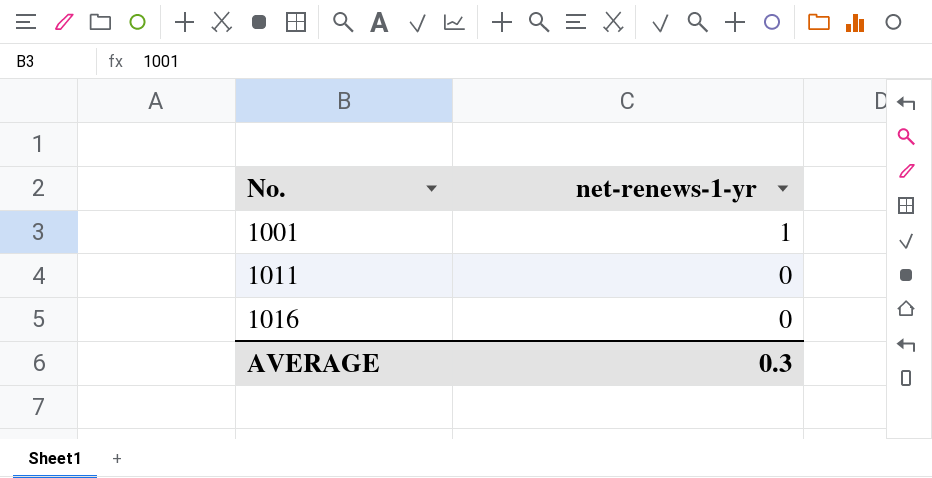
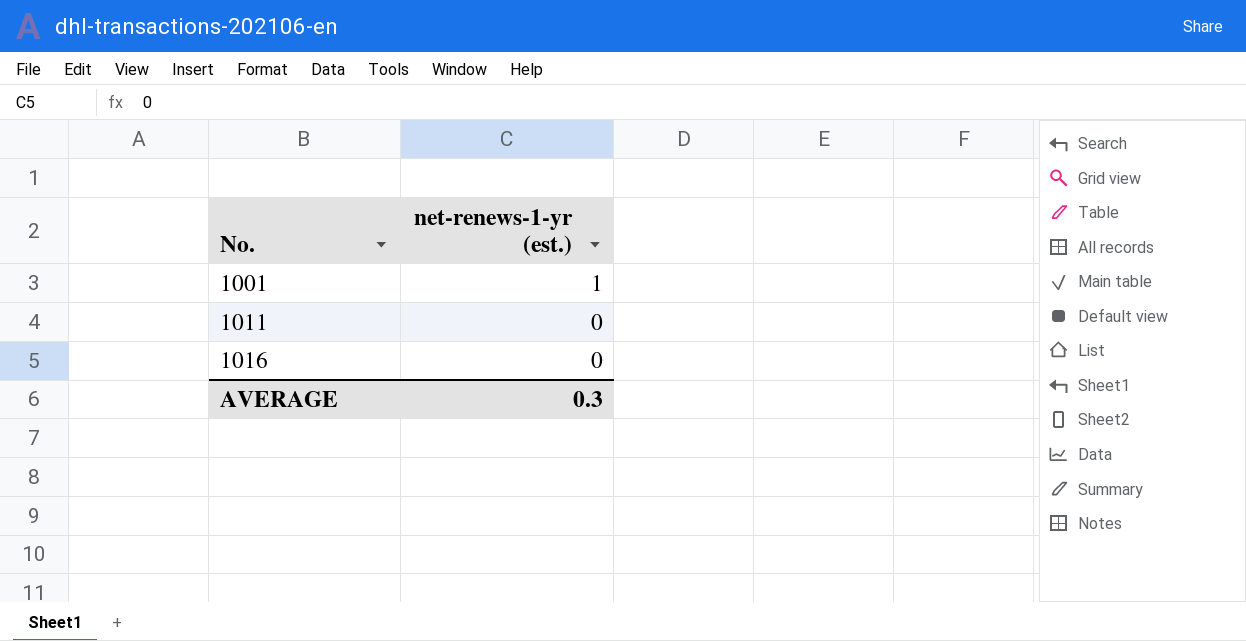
column name: net-renews-1-yr -> net-renews-1-yr (est.)

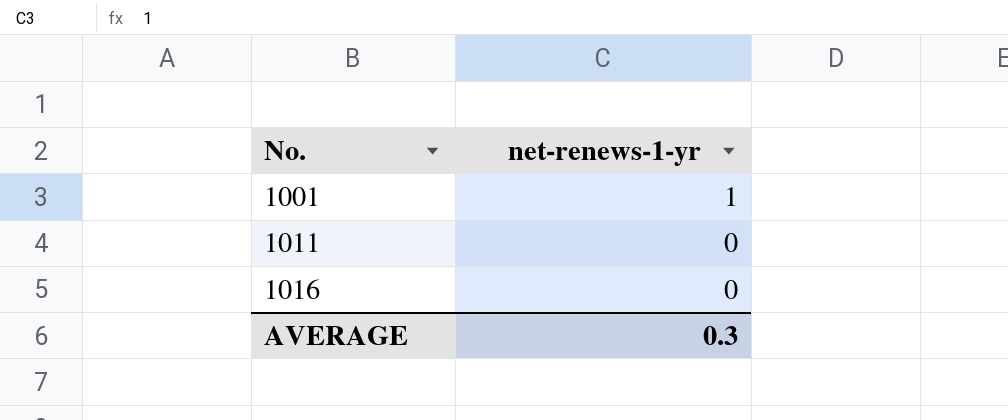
column name: net-renews-1-yr (est.) -> net-renews-1-yr

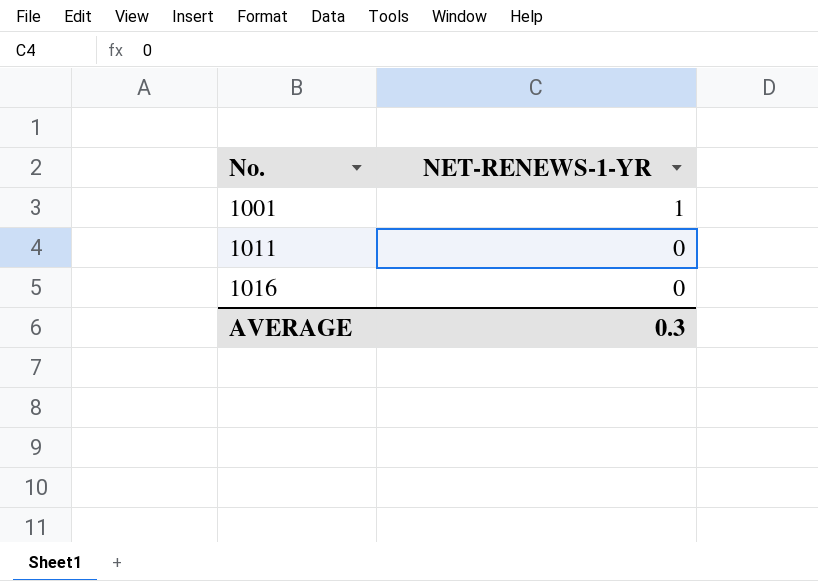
column name: net-renews-1-yr -> NET-RENEWS-1-YR

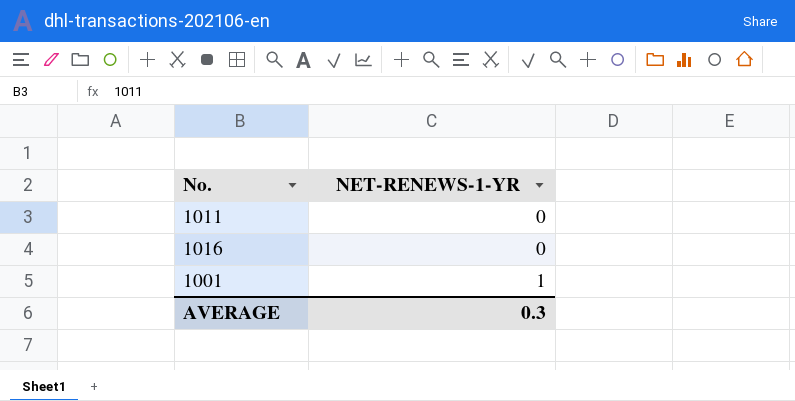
row order: No. ascending -> NET-RENEWS-1-YR ascending

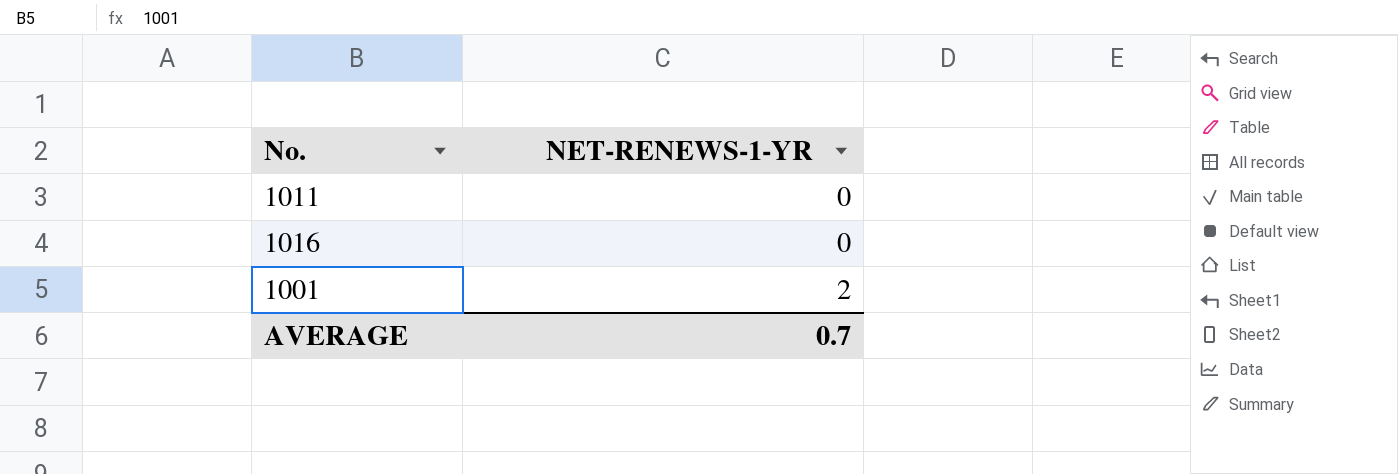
1001 | NET-RENEWS-1-YR: 1 -> 2
AVERAGE | NET-RENEWS-1-YR: 0.3 -> 0.7

